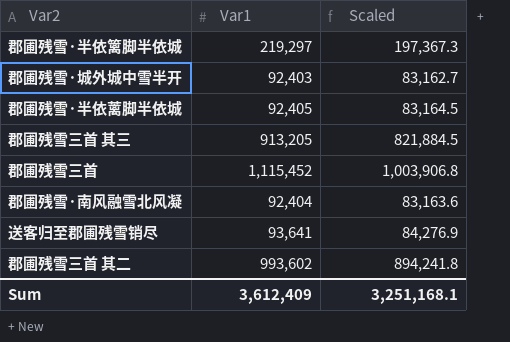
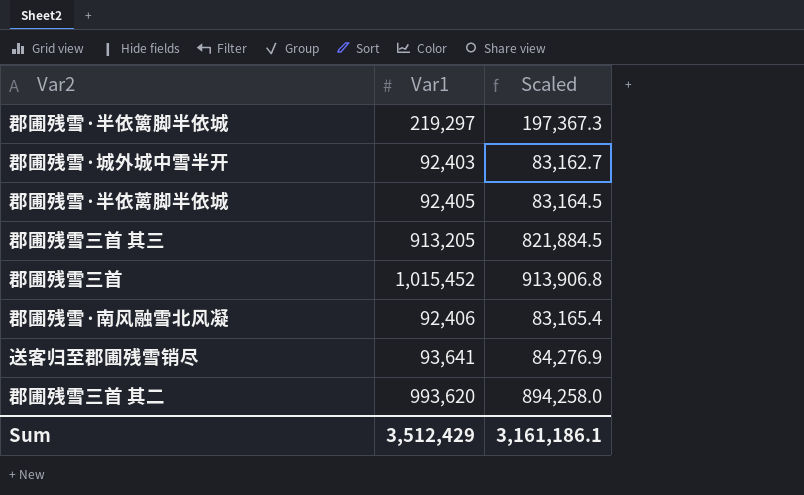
郡圃残雪三首 | Var1: 1,115,452 -> 1,015,452
郡圃残雪三首 | Scaled: 1,003,906.8 -> 913,906.8
郡圃残雪·南风融雪北风凝 | Var1: 92,404 -> 92,406
郡圃残雪·南风融雪北风凝 | Scaled: 83,163.6 -> 83,165.4
郡圃残雪三首 其二 | Var1: 993,602 -> 993,620
郡圃残雪三首 其二 | Scaled: 894,241.8 -> 894,258.0
Sum | Var1: 3,612,409 -> 3,512,429
Sum | Scaled: 3,251,168.1 -> 3,161,186.1

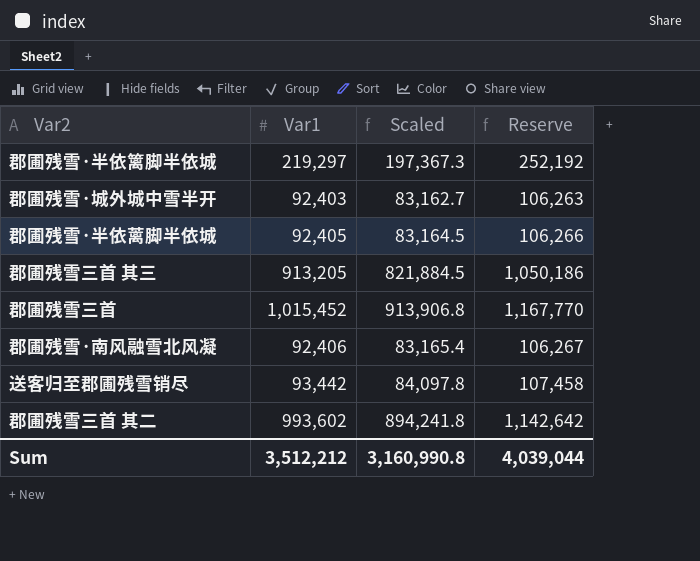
column Reserve | formula: none -> [Var1] * 1.15
送客归至郡圃残雪销尽 | Var1: 93,641 -> 93,442
送客归至郡圃残雪销尽 | Scaled: 84,276.9 -> 84,097.8
郡圃残雪三首 其二 | Var1: 993,620 -> 993,602
郡圃残雪三首 其二 | Scaled: 894,258.0 -> 894,241.8
Sum | Var1: 3,512,429 -> 3,512,212
Sum | Scaled: 3,161,186.1 -> 3,160,990.8

